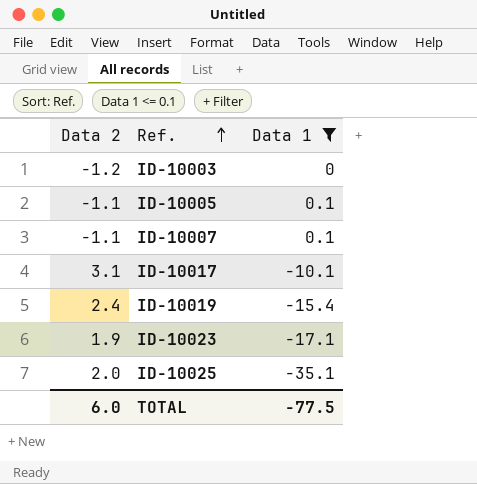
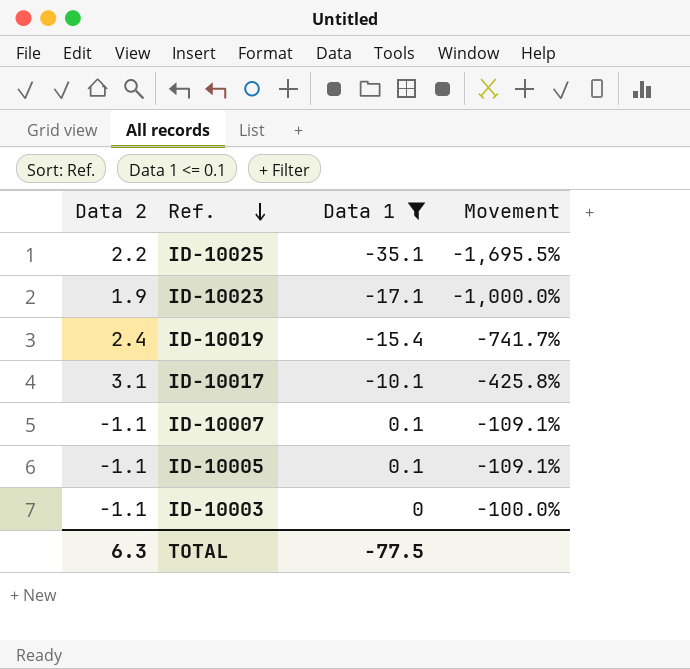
row order: Ref. ascending -> Ref. descending
column Movement | formula: none -> ([Data 1] - [Data 2]) / [Data 2]
ID-10025 | Data 2: 2.0 -> 2.2
ID-10003 | Data 2: -1.2 -> -1.1
TOTAL | Data 2: 6.0 -> 6.3

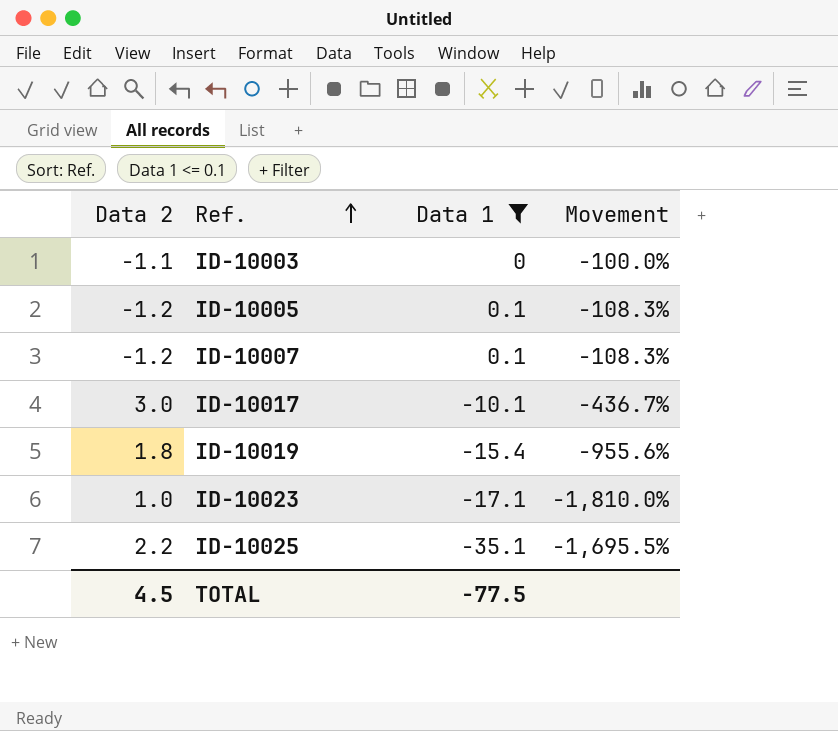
row order: Ref. descending -> Ref. ascending
ID-10005 | Data 2: -1.1 -> -1.2
ID-10005 | Movement: -109.1% -> -108.3%
ID-10007 | Data 2: -1.1 -> -1.2
ID-10007 | Movement: -109.1% -> -108.3%
ID-10017 | Data 2: 3.1 -> 3.0
ID-10017 | Movement: -425.8% -> -436.7%
ID-10019 | Data 2: 2.4 -> 1.8
ID-10019 | Movement: -741.7% -> -955.6%
ID-10023 | Data 2: 1.9 -> 1.0
ID-10023 | Movement: -1,000.0% -> -1,810.0%
TOTAL | Data 2: 6.3 -> 4.5

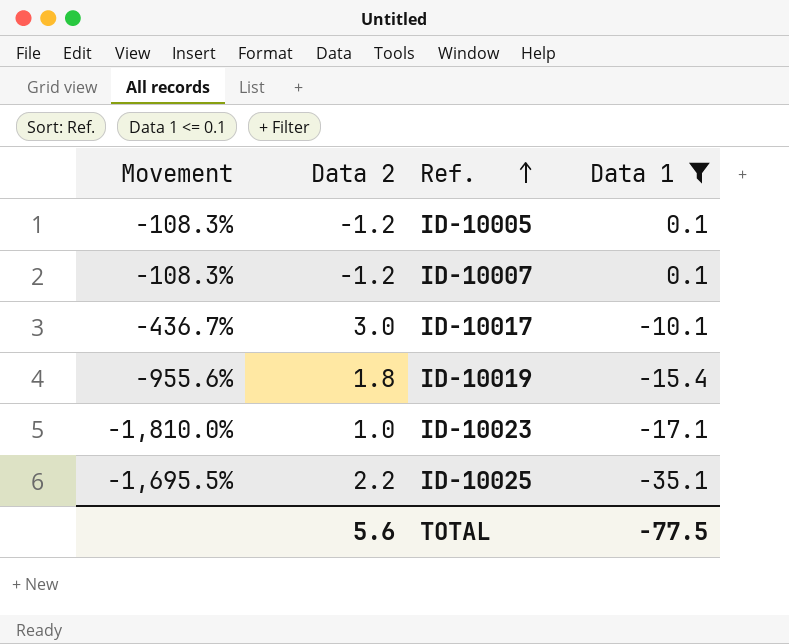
column Movement | position: 4 -> 1
row ID-10003: -1.1 | 0 | -100.0% -> none
TOTAL | Data 2: 4.5 -> 5.6

